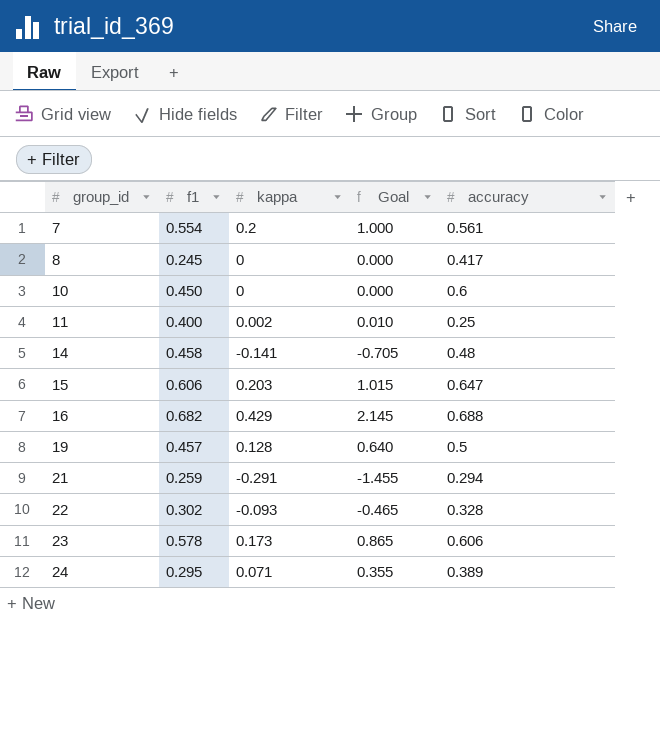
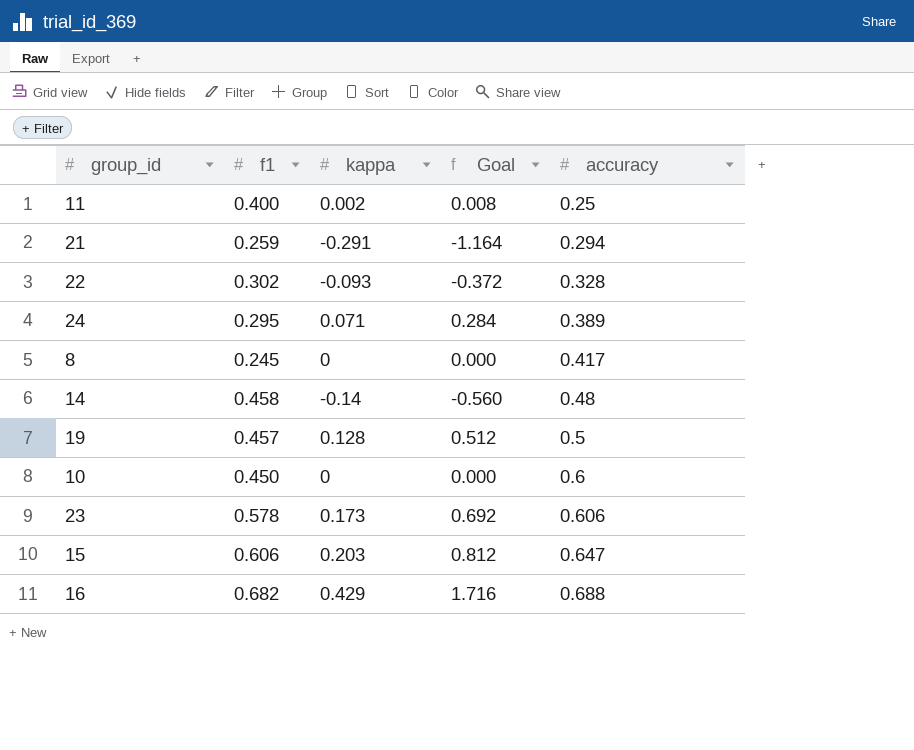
row order: group_id ascending -> accuracy ascending
column Goal | formula: [kappa] * 5 -> [kappa] * 4
row 7: 0.554 | 0.2 | 1.000 | 0.561 -> none
14 | kappa: -0.141 -> -0.14

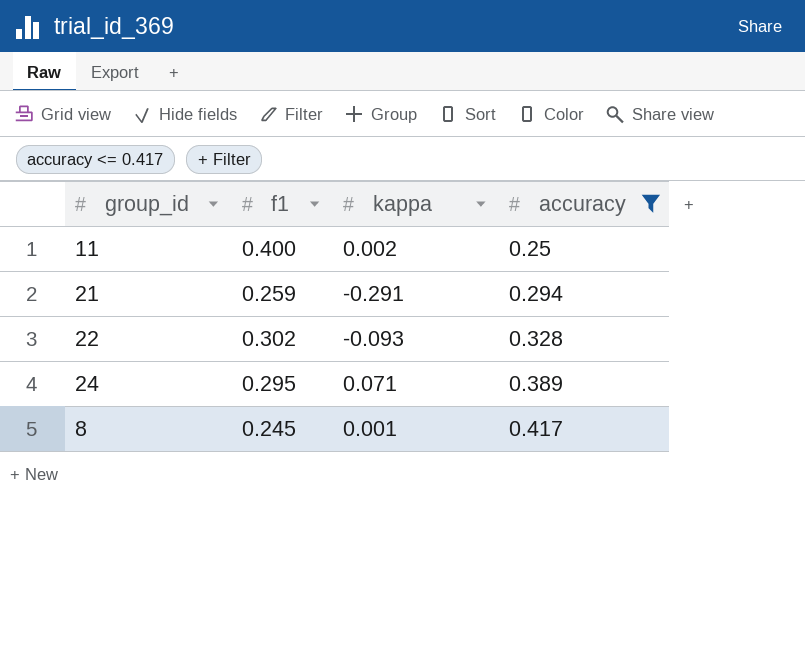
filter: none -> accuracy <= 0.417
column Goal | formula: [kappa] * 4 -> none
8 | kappa: 0 -> 0.001

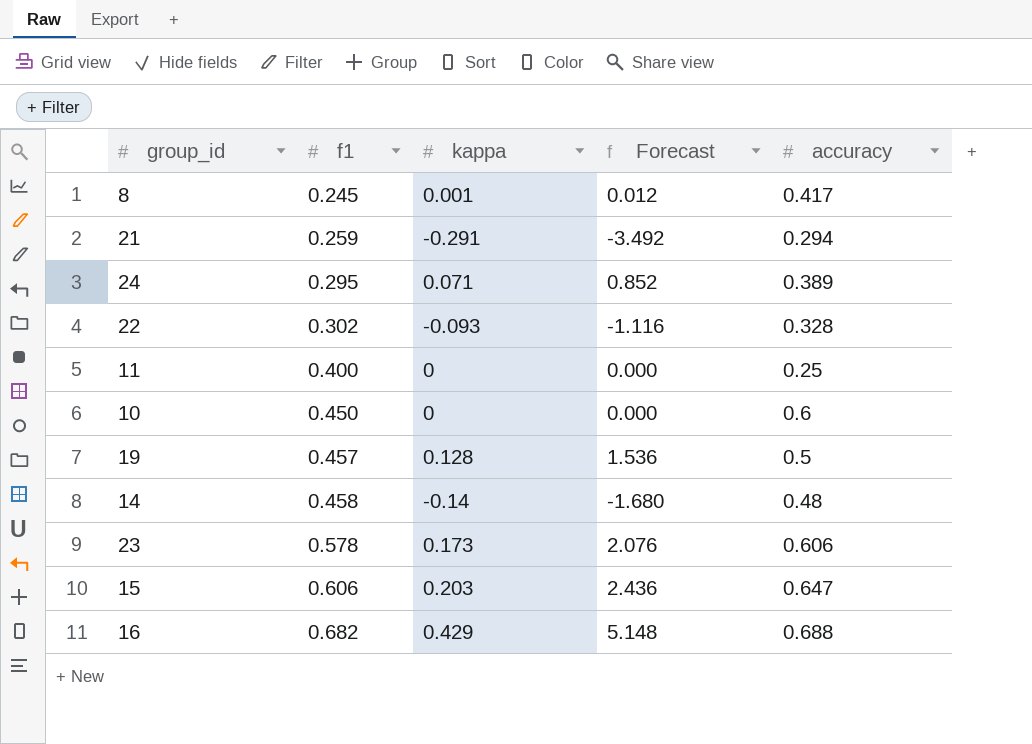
filter: accuracy <= 0.417 -> none
row order: accuracy ascending -> f1 ascending
column Forecast | formula: none -> [kappa] * 12
11 | kappa: 0.002 -> 0

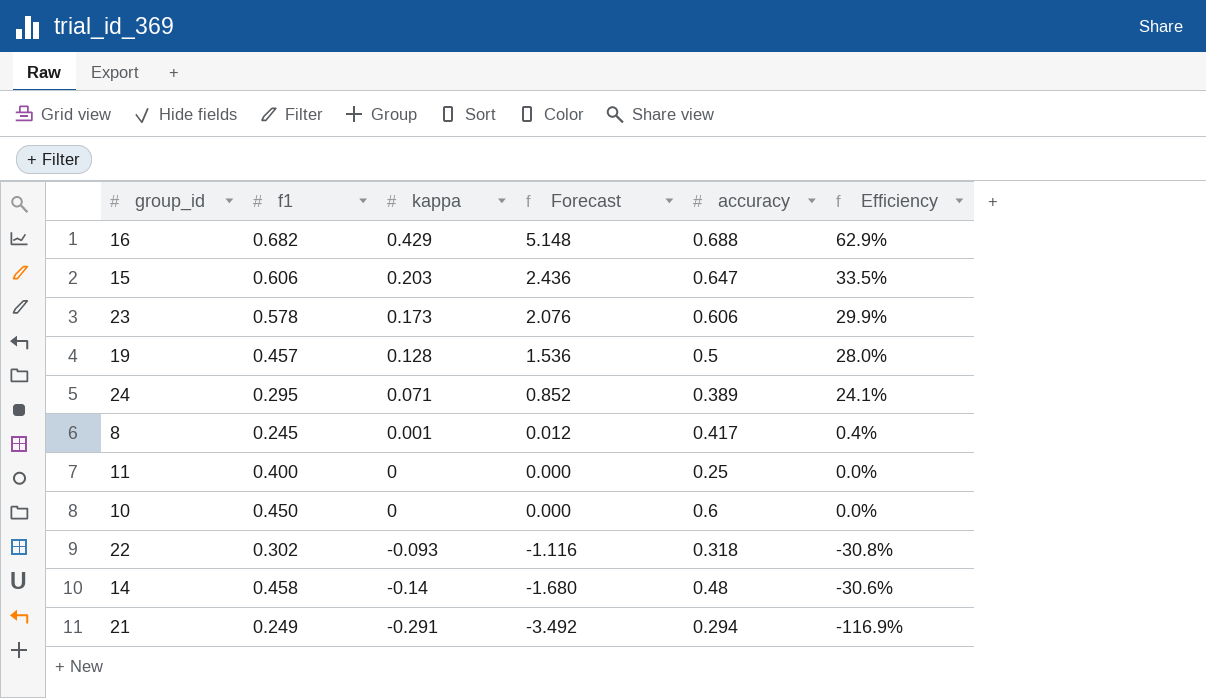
row order: f1 ascending -> kappa descending
column Efficiency | formula: none -> [kappa] / [f1]
22 | accuracy: 0.328 -> 0.318
21 | f1: 0.259 -> 0.249

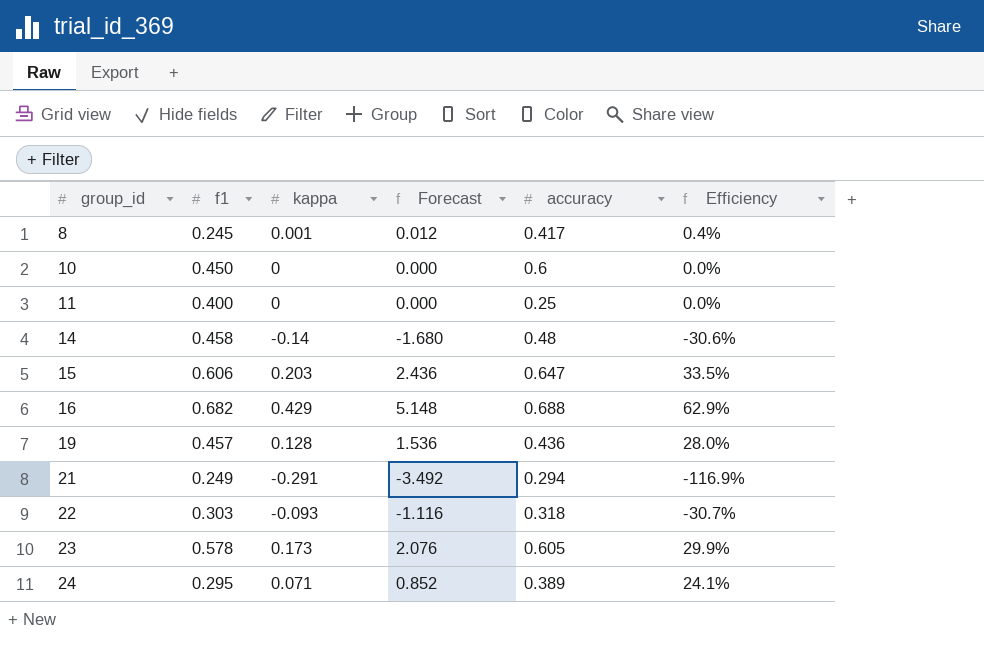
row order: kappa descending -> group_id ascending
19 | accuracy: 0.5 -> 0.436
22 | f1: 0.302 -> 0.303
22 | Efficiency: -30.8% -> -30.7%
23 | accuracy: 0.606 -> 0.605

